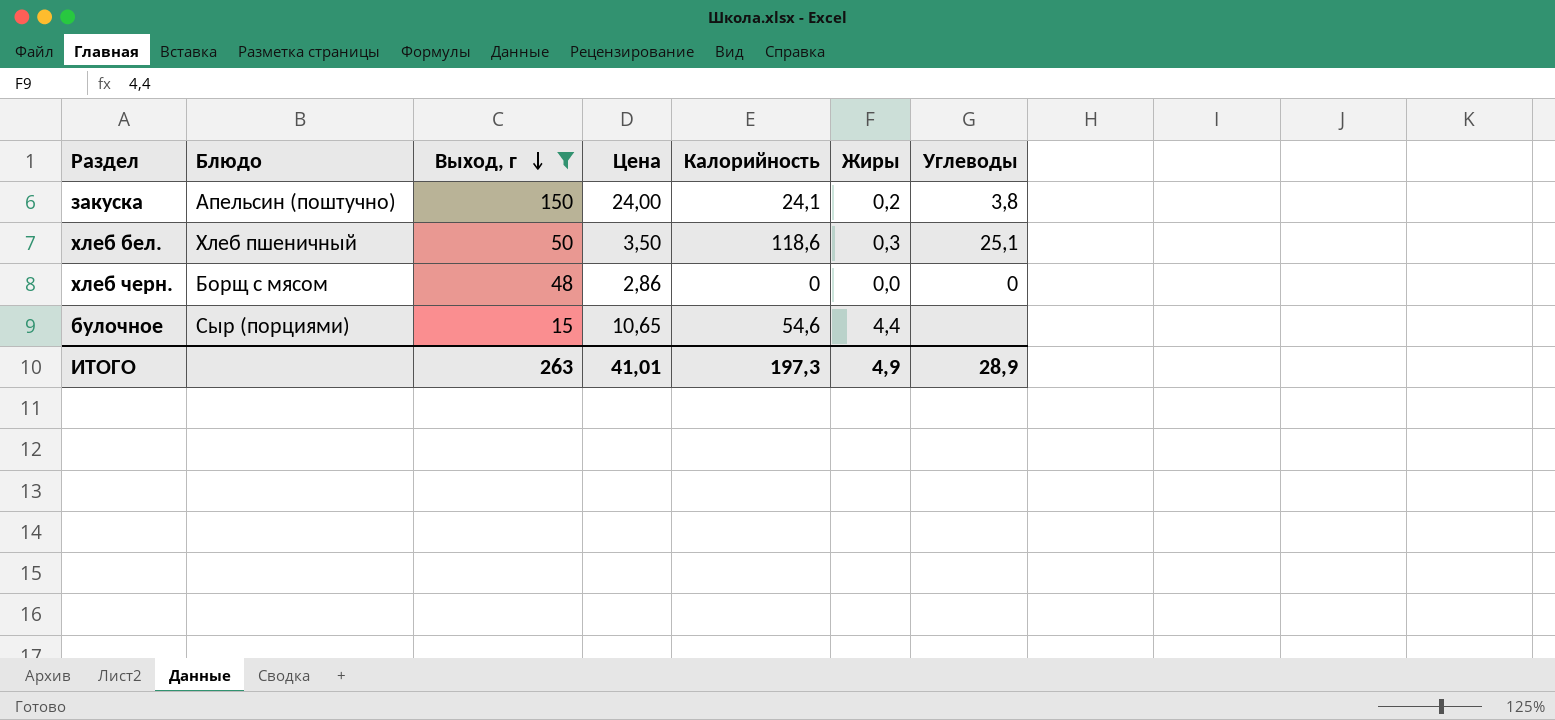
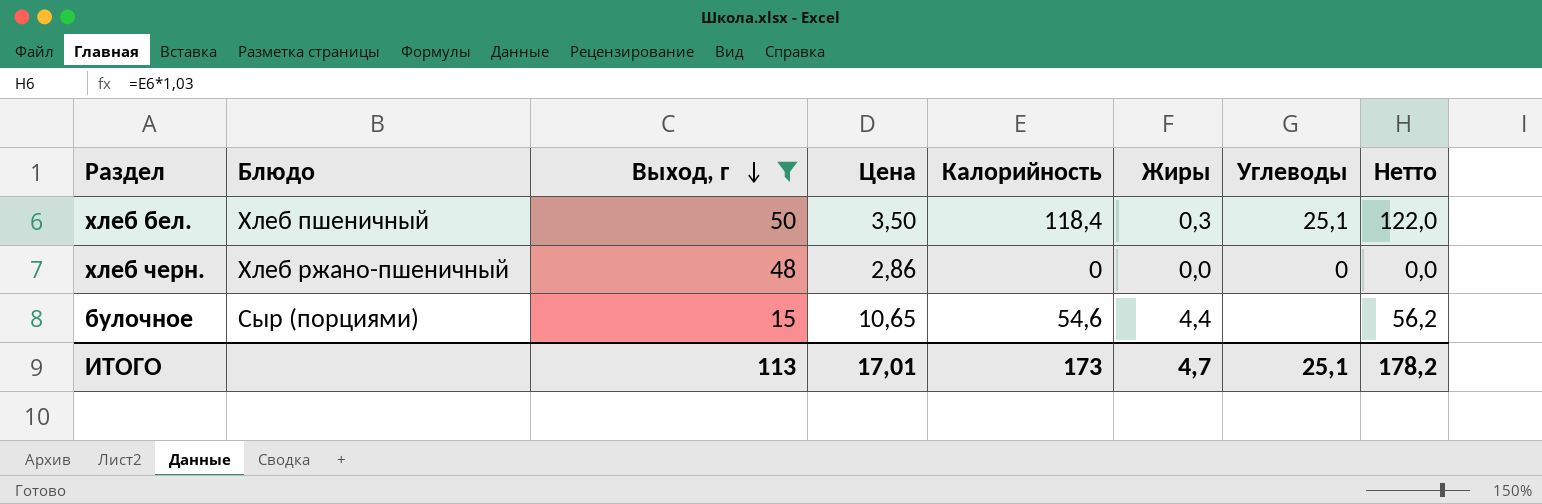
column Нетто | formula: none -> [Калорийность] * 1,03
row закуска: Апельсин (поштучно) | 150 | 24,00 | 24,1 | 0,2 | 3,8 -> none
хлеб бел. | Калорийность: 118,6 -> 118,4
хлеб черн. | Блюдо: Борщ с мясом -> Хлеб ржано-пшеничный
ИТОГО | Выход, г: 263 -> 113
ИТОГО | Цена: 41,01 -> 17,01
ИТОГО | Калорийность: 197,3 -> 173
ИТОГО | Жиры: 4,9 -> 4,7
ИТОГО | Углеводы: 28,9 -> 25,1

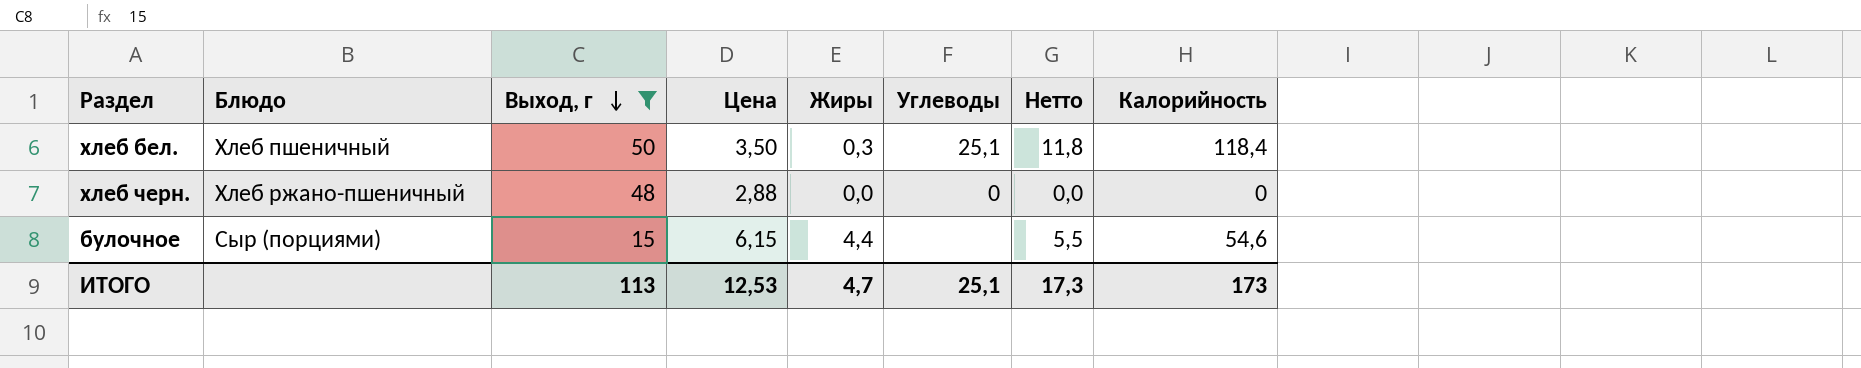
column Нетто | formula: [Калорийность] * 1,03 -> [Калорийность] * 0,1
column Калорийность | position: 5 -> 8
хлеб черн. | Цена: 2,86 -> 2,88
булочное | Цена: 10,65 -> 6,15
ИТОГО | Цена: 17,01 -> 12,53
ИТОГО | Нетто: 178,2 -> 17,3

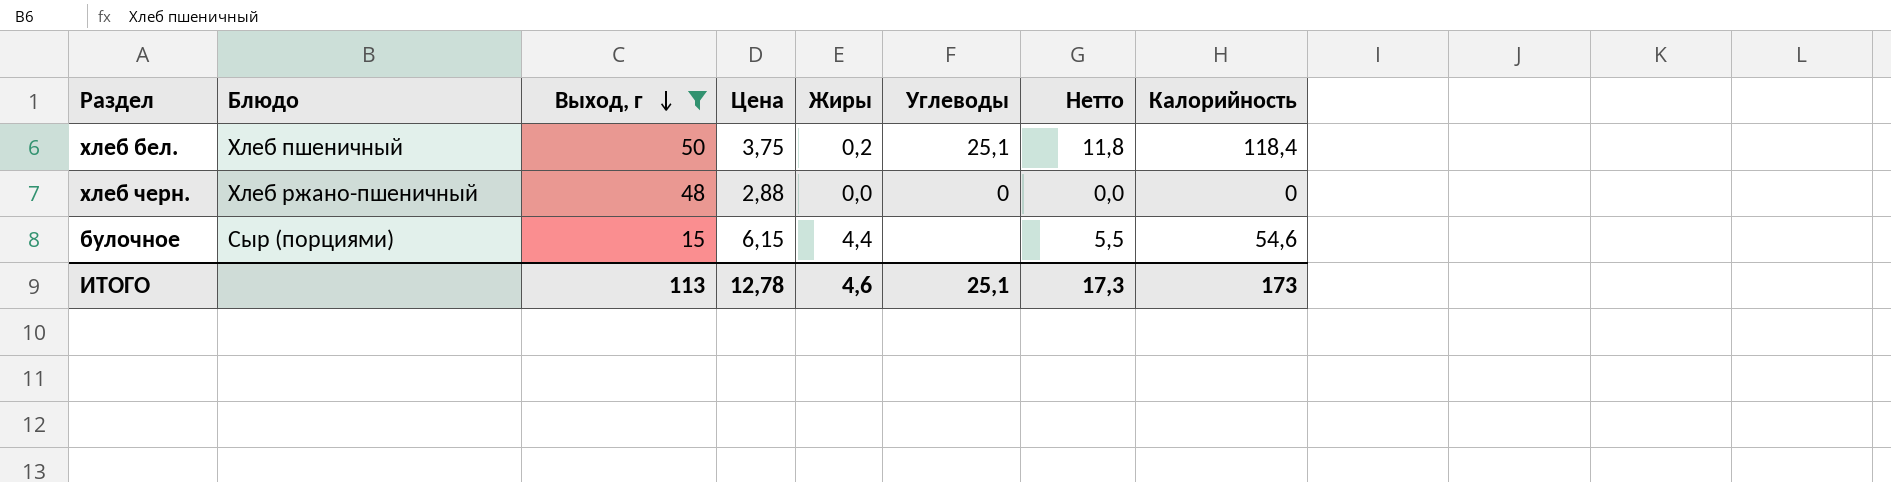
хлеб бел. | Цена: 3,50 -> 3,75
хлеб бел. | Жиры: 0,3 -> 0,2
ИТОГО | Цена: 12,53 -> 12,78
ИТОГО | Жиры: 4,7 -> 4,6

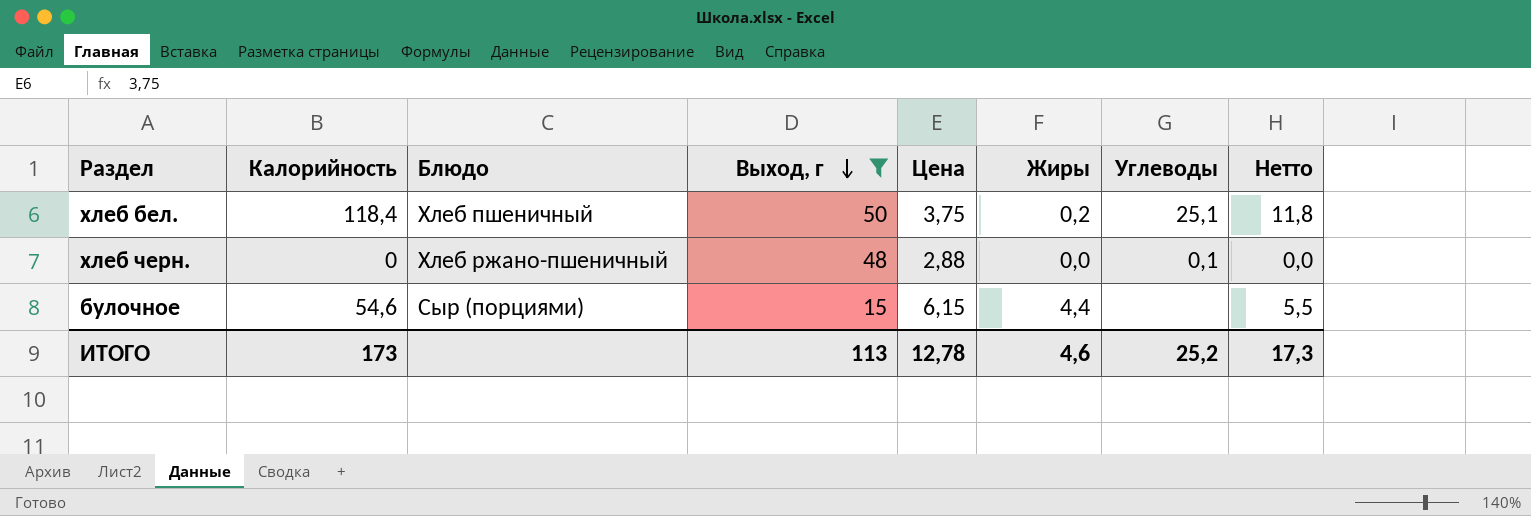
column Калорийность | position: 8 -> 2
хлеб черн. | Углеводы: 0 -> 0,1
ИТОГО | Углеводы: 25,1 -> 25,2

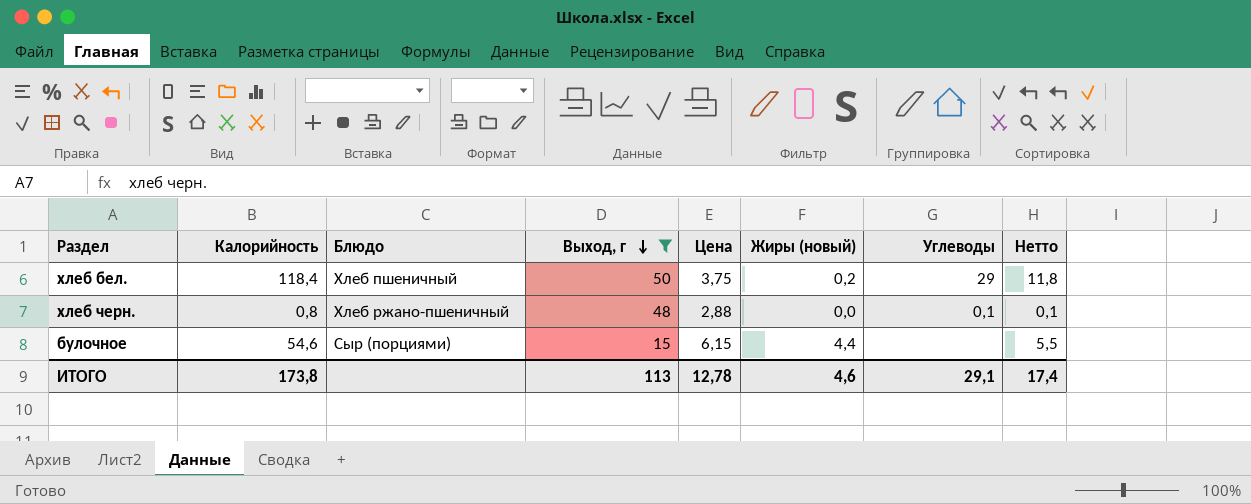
column name: Жиры -> Жиры (новый)
хлеб бел. | Углеводы: 25,1 -> 29
хлеб черн. | Калорийность: 0 -> 0,8
хлеб черн. | Нетто: 0,0 -> 0,1
ИТОГО | Калорийность: 173 -> 173,8
ИТОГО | Углеводы: 25,2 -> 29,1
ИТОГО | Нетто: 17,3 -> 17,4

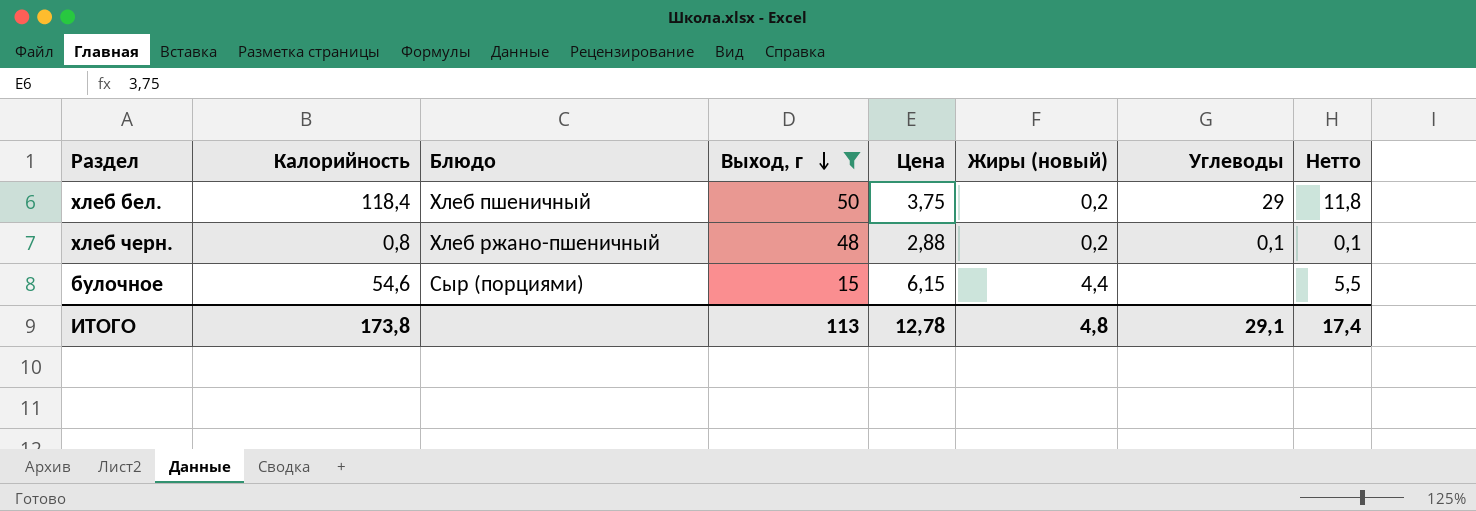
хлеб черн. | Жиры (новый): 0,0 -> 0,2
ИТОГО | Жиры (новый): 4,6 -> 4,8

